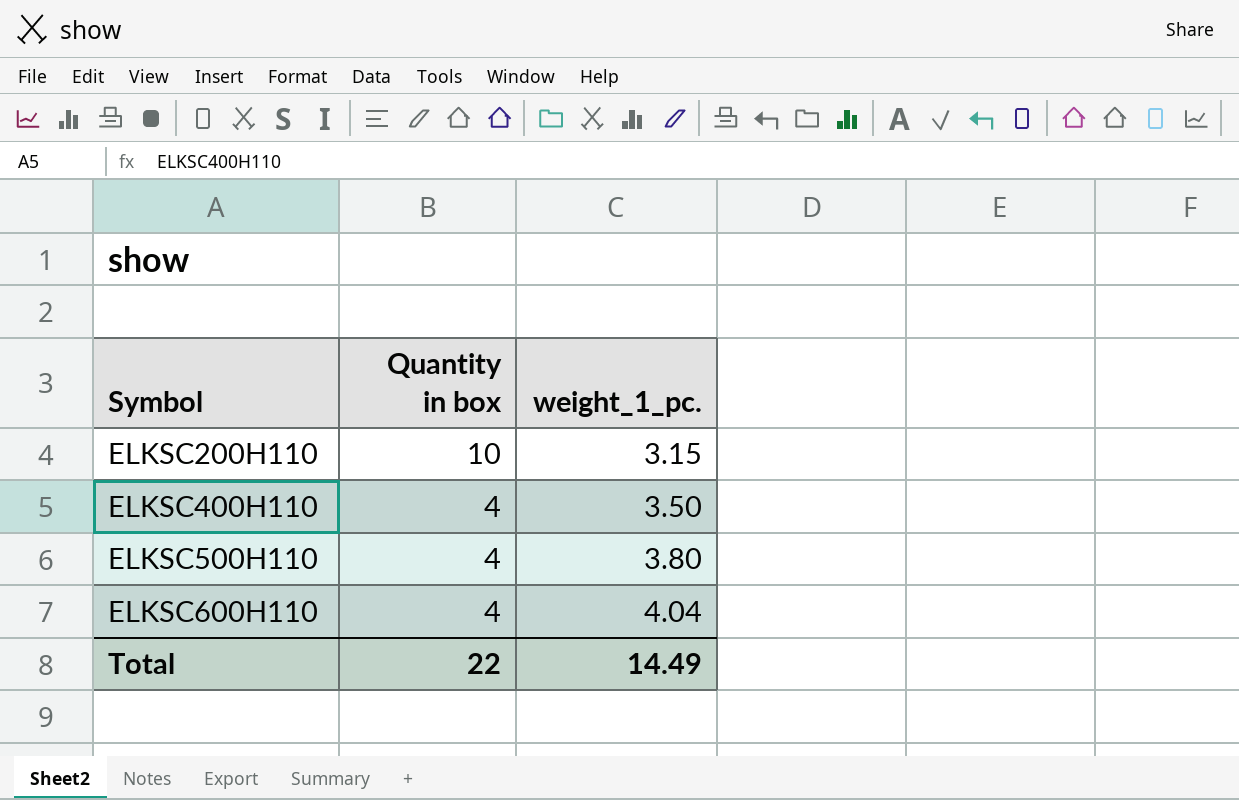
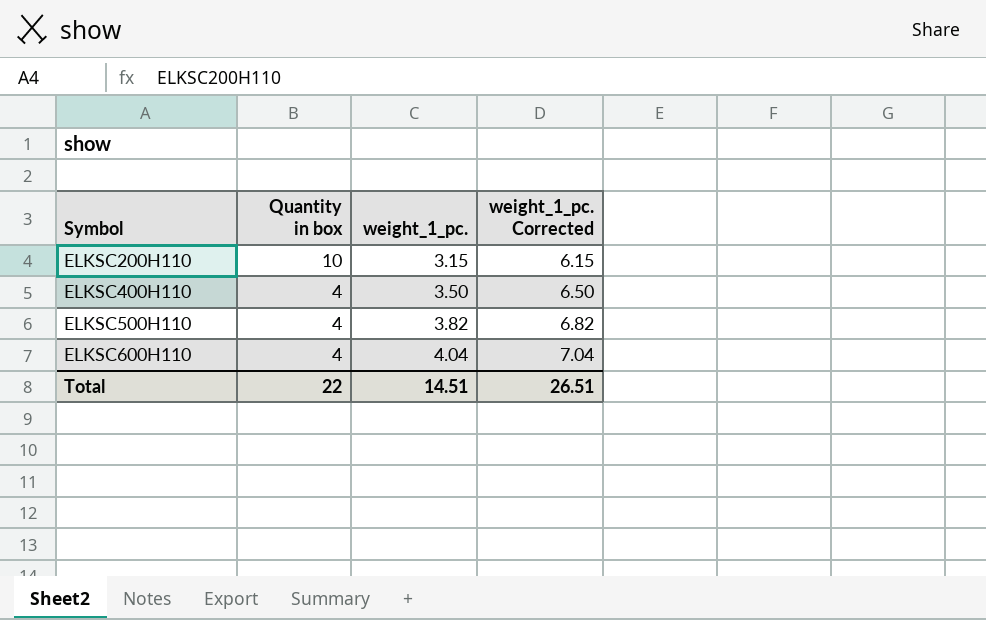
column weight_1_pc. Corrected | formula: none -> [weight_1_pc.] + 3
ELKSC500H110 | weight_1_pc.: 3.80 -> 3.82
Total | weight_1_pc.: 14.49 -> 14.51

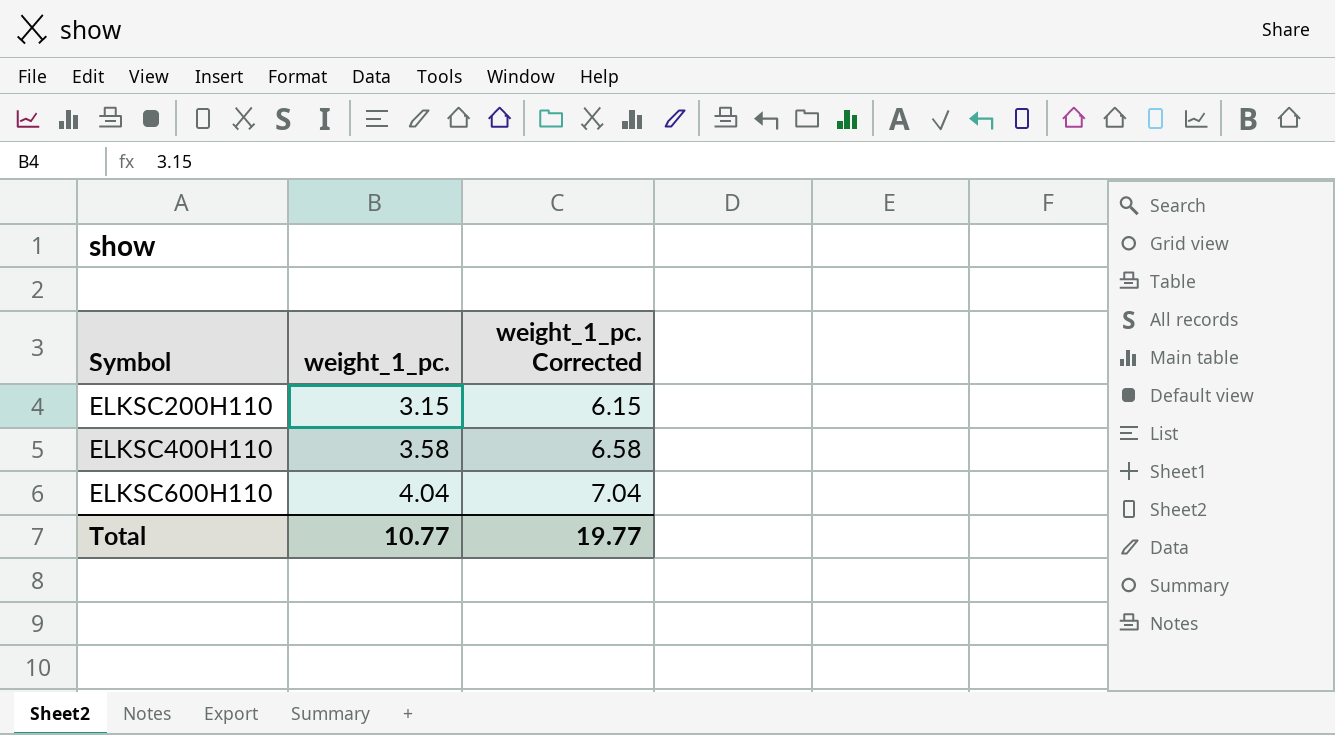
column Quantity in box | position: 2 -> none
row ELKSC500H110: 4 | 3.82 | 6.82 -> none
ELKSC400H110 | weight_1_pc.: 3.50 -> 3.58
ELKSC400H110 | weight_1_pc. Corrected: 6.50 -> 6.58
Total | weight_1_pc.: 14.51 -> 10.77
Total | weight_1_pc. Corrected: 26.51 -> 19.77

